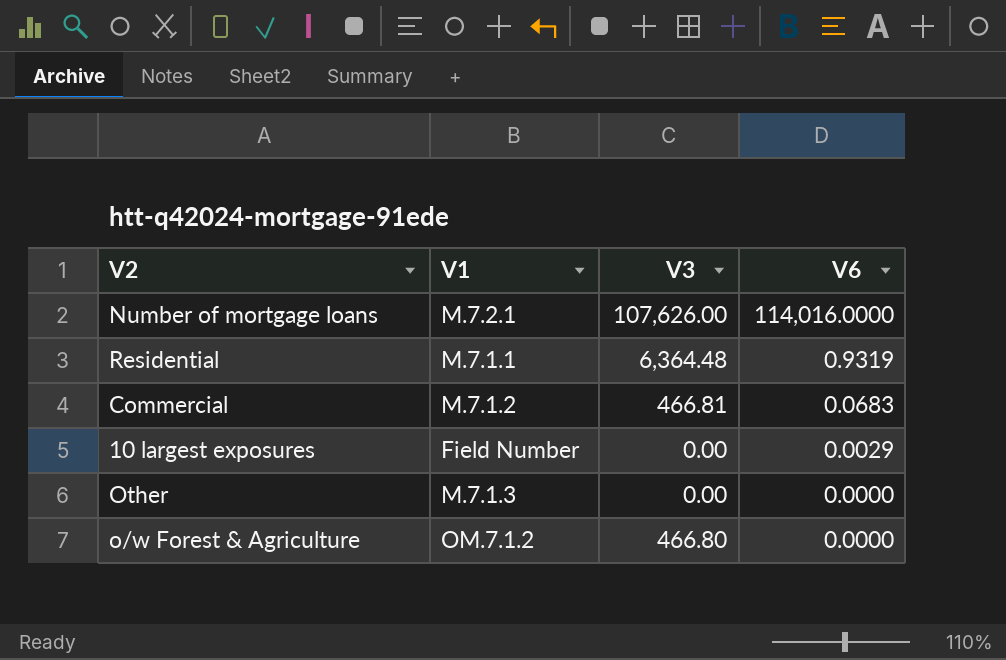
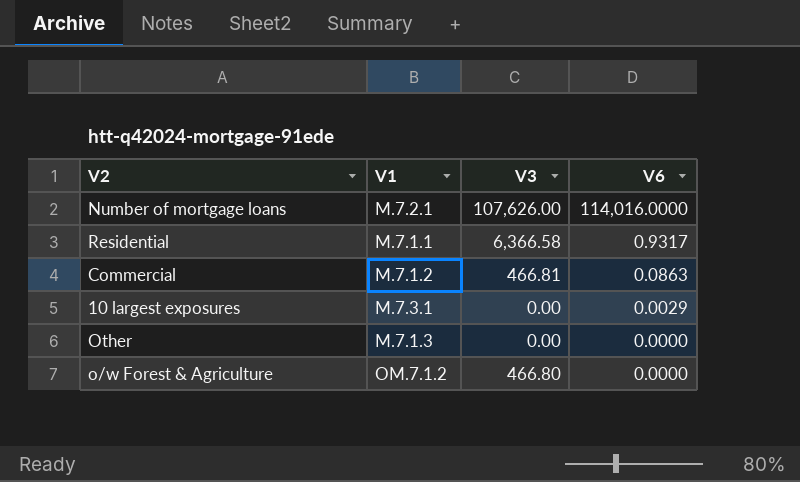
Residential | V3: 6,364.48 -> 6,366.58
Residential | V6: 0.9319 -> 0.9317
Commercial | V6: 0.0683 -> 0.0863
10 largest exposures | V1: Field Number -> M.7.3.1

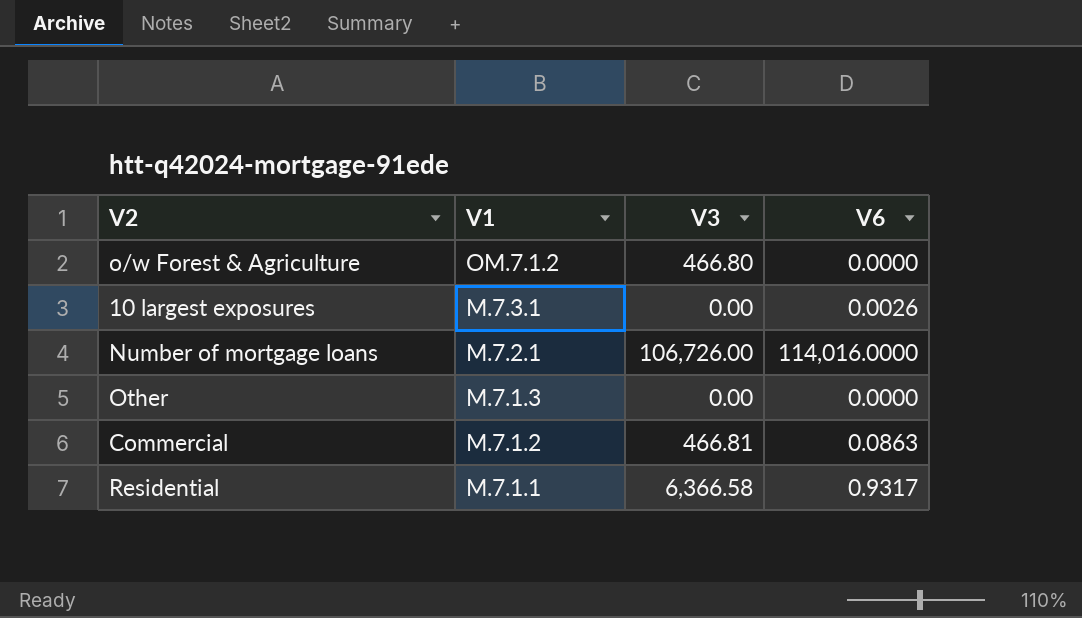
row order: V6 descending -> V1 descending
10 largest exposures | V6: 0.0029 -> 0.0026
Number of mortgage loans | V3: 107,626.00 -> 106,726.00

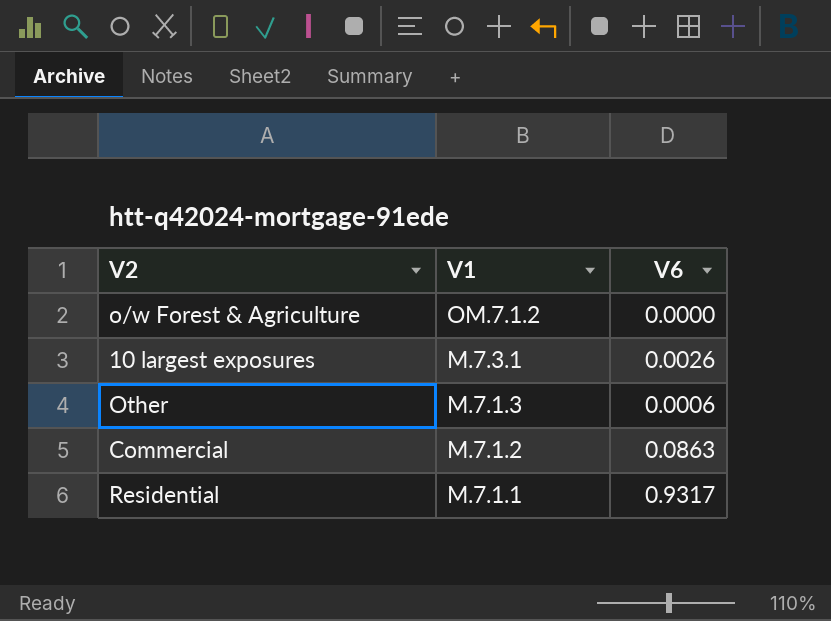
column V3 | position: 3 -> none
row Number of mortgage loans: M.7.2.1 | 106,726.00 | 114,016.0000 -> none
Other | V6: 0.0000 -> 0.0006

